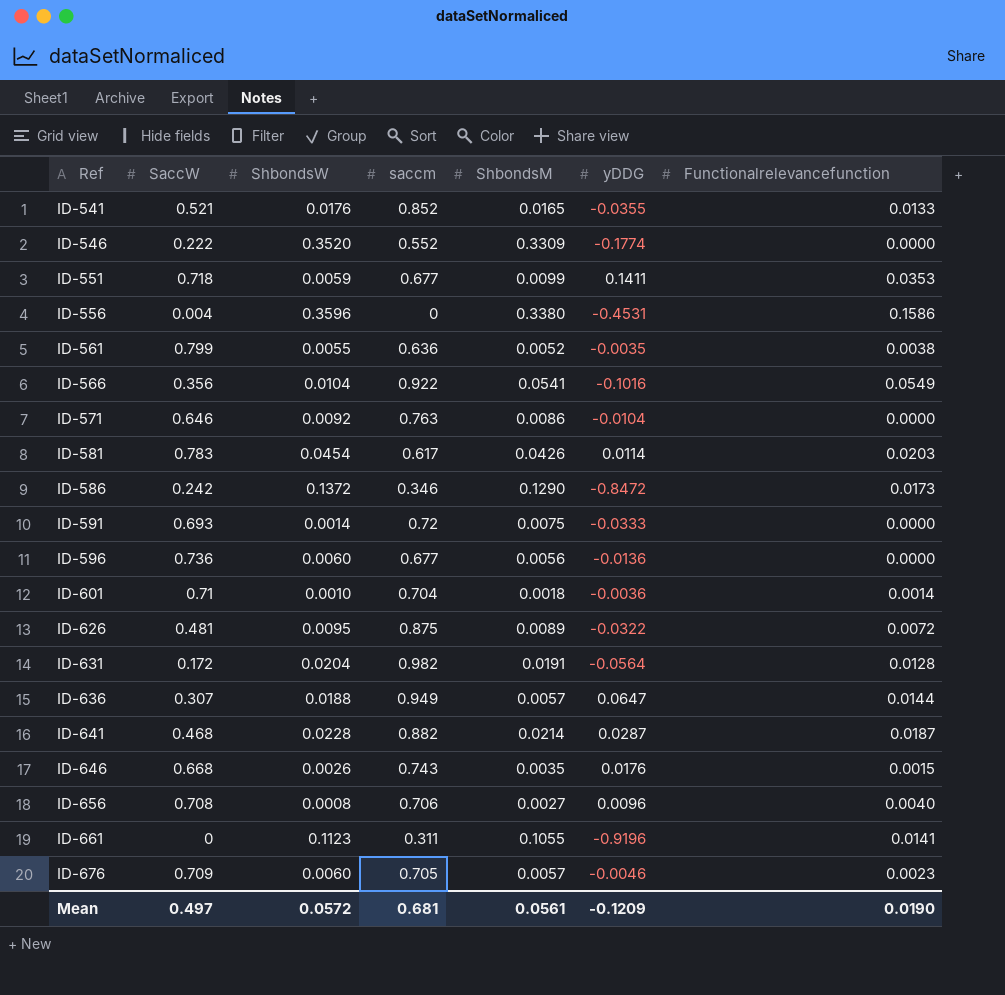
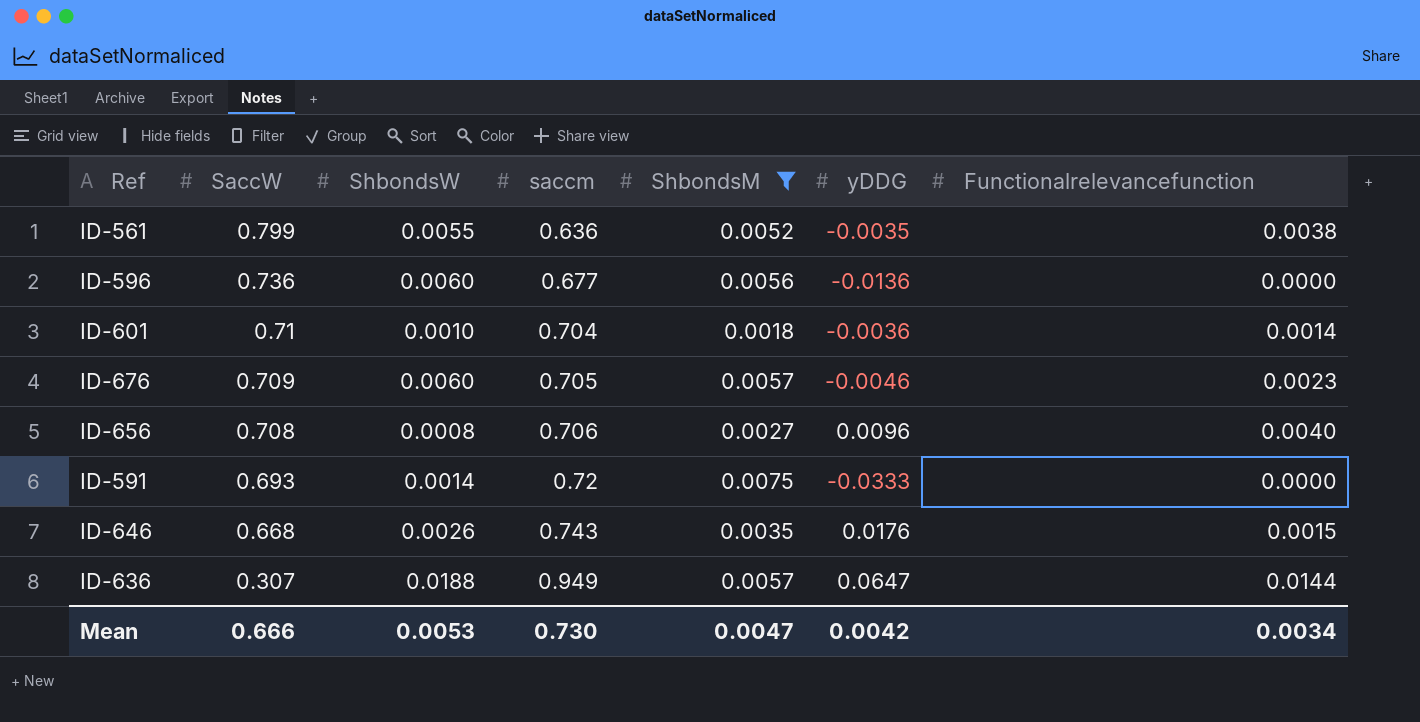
filter: none -> ShbondsM <= 0.0075
row order: Ref ascending -> SaccW descending
Mean | SaccW: 0.497 -> 0.666
Mean | ShbondsW: 0.0572 -> 0.0053
Mean | saccm: 0.681 -> 0.730
Mean | ShbondsM: 0.0561 -> 0.0047
Mean | yDDG: -0.1209 -> 0.0042
Mean | Functionalrelevancefunction: 0.0190 -> 0.0034

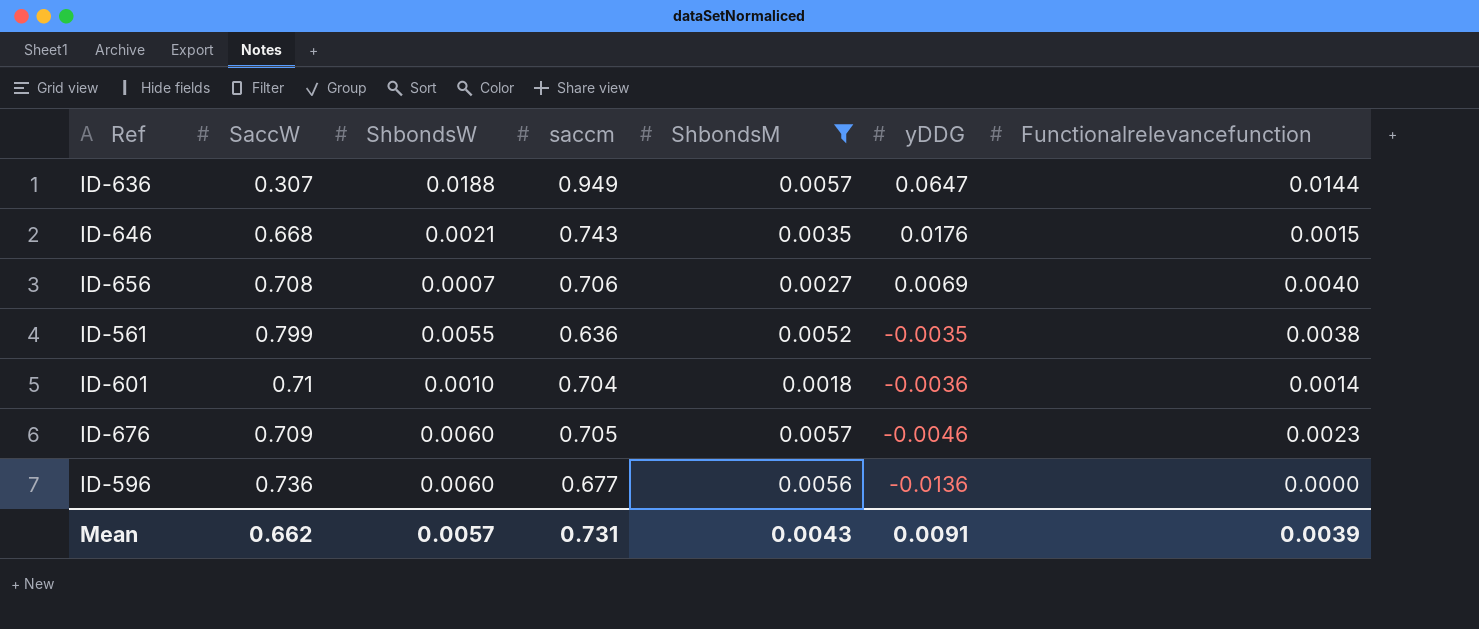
row order: SaccW descending -> yDDG descending
row ID-591: 0.693 | 0.0014 | 0.72 | 0.0075 | -0.0333 | 0.0000 -> none
ID-646 | ShbondsW: 0.0026 -> 0.0021
ID-656 | ShbondsW: 0.0008 -> 0.0007
ID-656 | yDDG: 0.0096 -> 0.0069
Mean | SaccW: 0.666 -> 0.662
Mean | ShbondsW: 0.0053 -> 0.0057
Mean | saccm: 0.730 -> 0.731
Mean | ShbondsM: 0.0047 -> 0.0043
Mean | yDDG: 0.0042 -> 0.0091
Mean | Functionalrelevancefunction: 0.0034 -> 0.0039

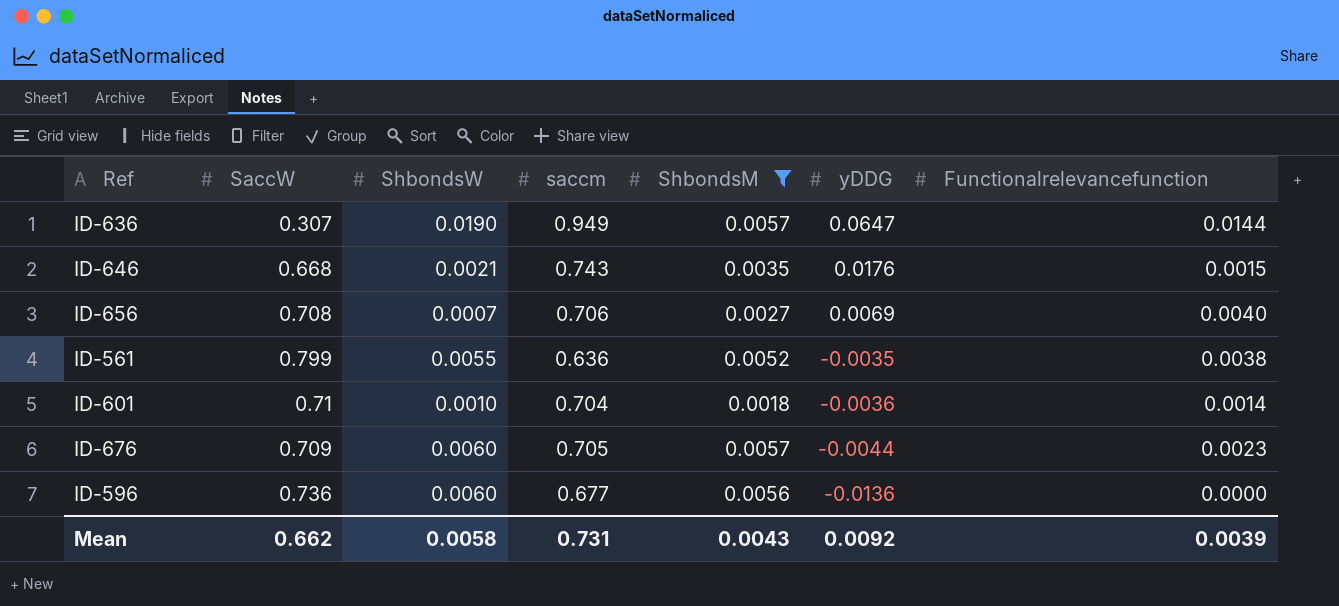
ID-636 | ShbondsW: 0.0188 -> 0.0190
ID-676 | yDDG: -0.0046 -> -0.0044
Mean | ShbondsW: 0.0057 -> 0.0058
Mean | yDDG: 0.0091 -> 0.0092

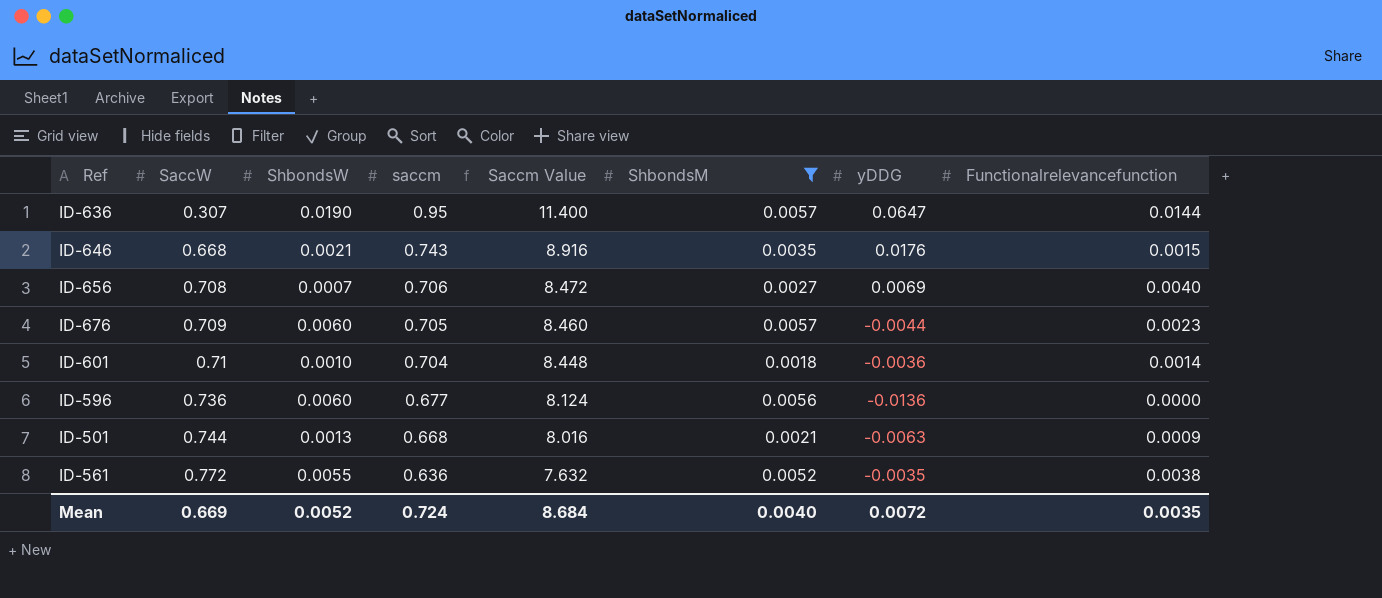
row order: yDDG descending -> SaccW ascending
column Saccm Value | formula: none -> [saccm] * 12
ID-636 | saccm: 0.949 -> 0.95
row ID-501: none -> 0.744 | 0.0013 | 0.668 | 8.016 | 0.0021 | -0.0063 | 0.0009
ID-561 | SaccW: 0.799 -> 0.772
Mean | SaccW: 0.662 -> 0.669
Mean | ShbondsW: 0.0058 -> 0.0052
Mean | saccm: 0.731 -> 0.724
Mean | ShbondsM: 0.0043 -> 0.0040
Mean | yDDG: 0.0092 -> 0.0072
Mean | Functionalrelevancefunction: 0.0039 -> 0.0035

